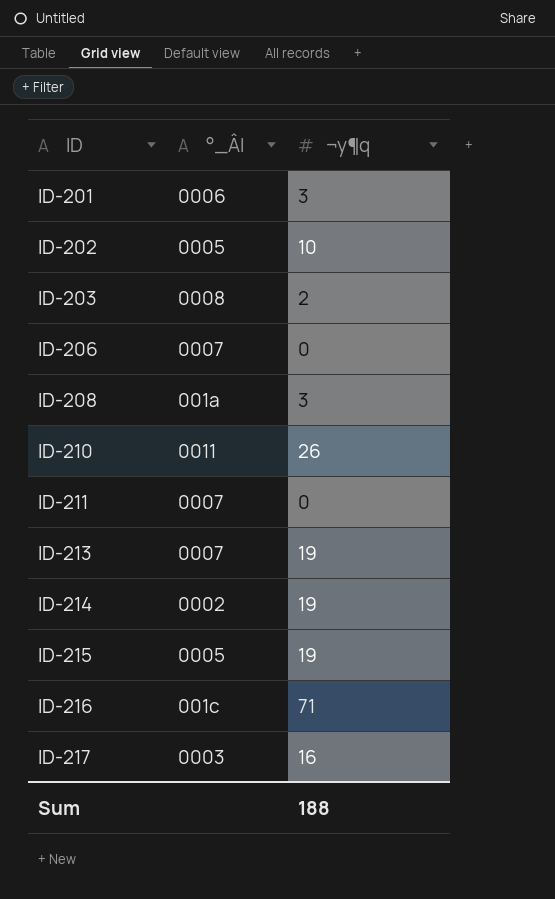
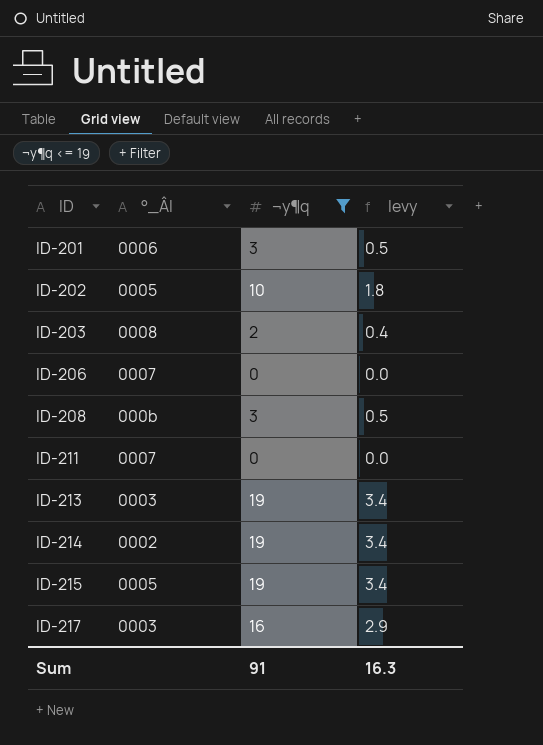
filter: none -> ¬y¶q <= 19
column levy | formula: none -> [¬y¶q] * 0.18
ID-208 | °_ÂI: 001a -> 000b
ID-213 | °_ÂI: 0007 -> 0003
Sum | ¬y¶q: 188 -> 91

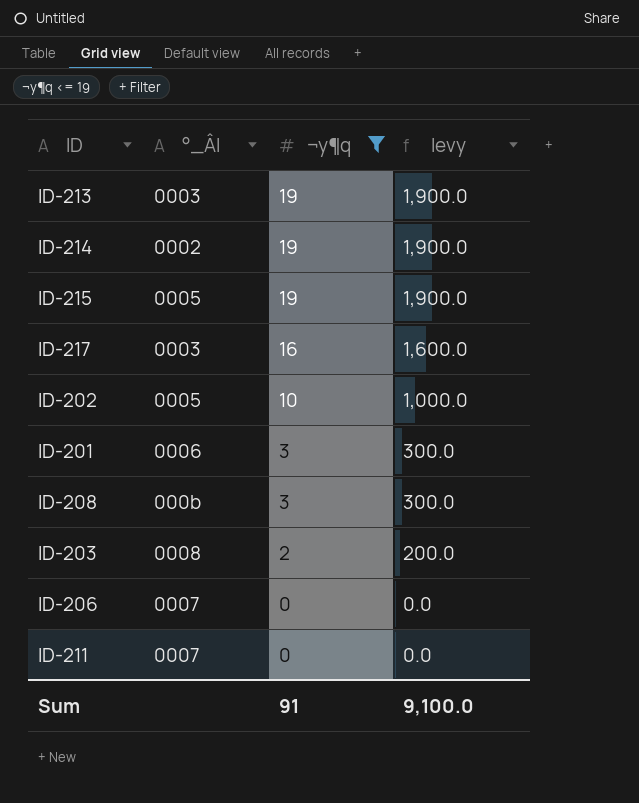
row order: ID ascending -> ¬y¶q descending
column levy | formula: [¬y¶q] * 0.18 -> [¬y¶q] * 100
Sum | levy: 16.3 -> 9,100.0

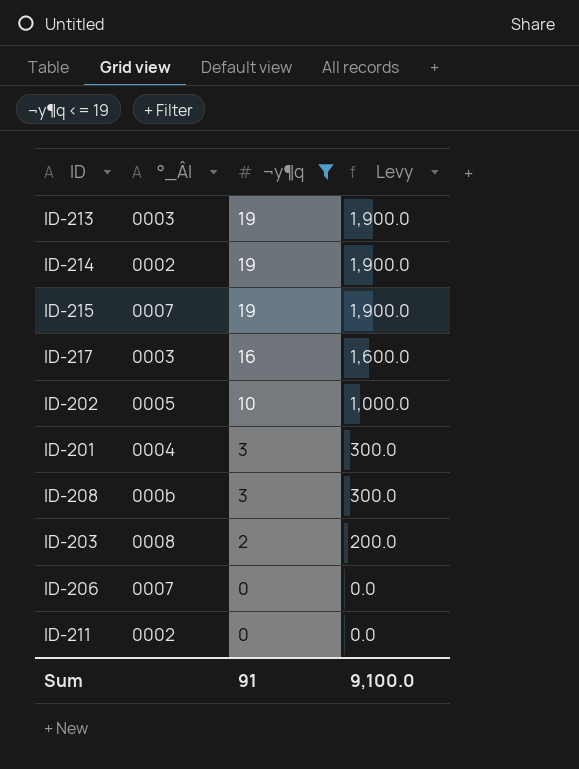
column name: levy -> Levy
ID-215 | °_ÂI: 0005 -> 0007
ID-201 | °_ÂI: 0006 -> 0004
ID-211 | °_ÂI: 0007 -> 0002

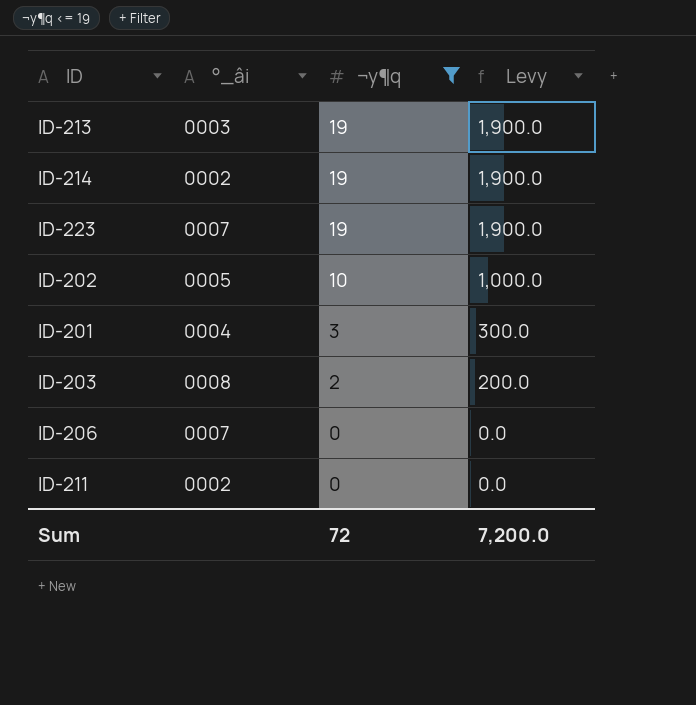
column name: °_ÂI -> °_âi
row ID-215: 0007 | 19 | 1,900.0 -> none
row ID-217: 0003 | 16 | 1,600.0 -> none
row ID-208: 000b | 3 | 300.0 -> none
row ID-223: none -> 0007 | 19 | 1,900.0
Sum | ¬y¶q: 91 -> 72
Sum | Levy: 9,100.0 -> 7,200.0

